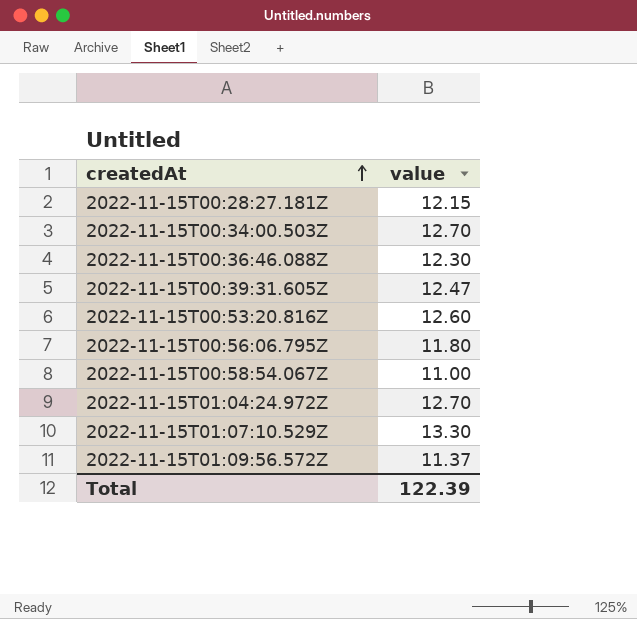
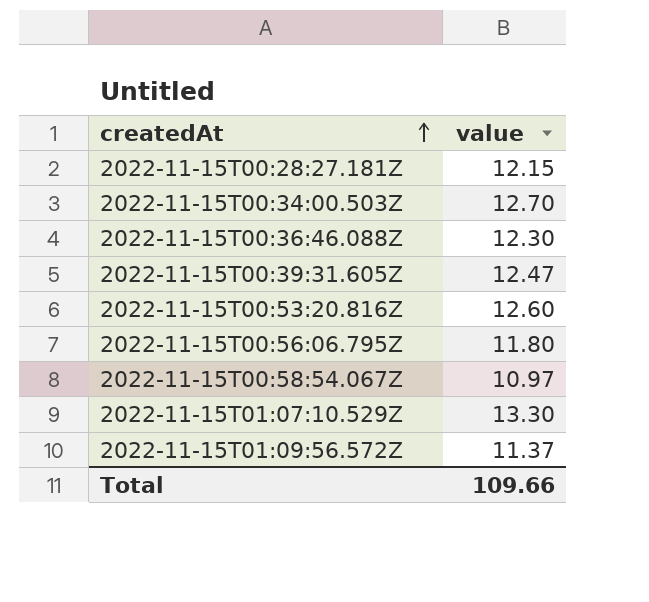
row 2022-11-15T01:04:24.972Z: 12.70 -> none
2022-11-15T00:58:54.067Z | value: 11.00 -> 10.97
Total | value: 122.39 -> 109.66

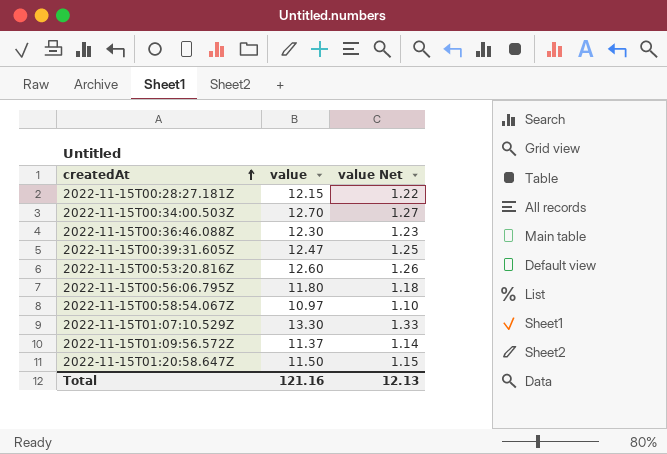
column value Net | formula: none -> [value] * 0.1
row 2022-11-15T01:20:58.647Z: none -> 11.50 | 1.15
Total | value: 109.66 -> 121.16

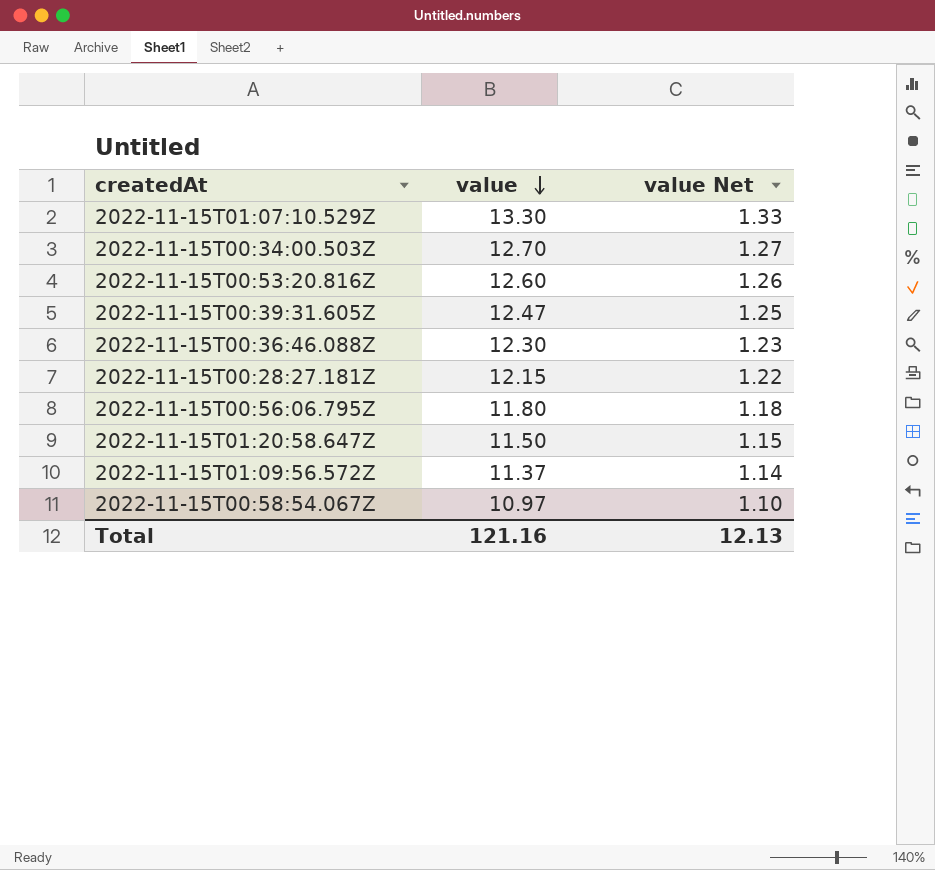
row order: createdAt ascending -> value descending

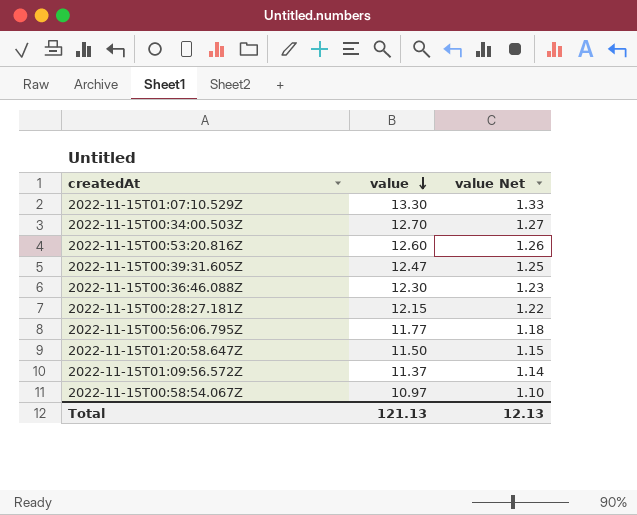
2022-11-15T00:56:06.795Z | value: 11.80 -> 11.77
Total | value: 121.16 -> 121.13

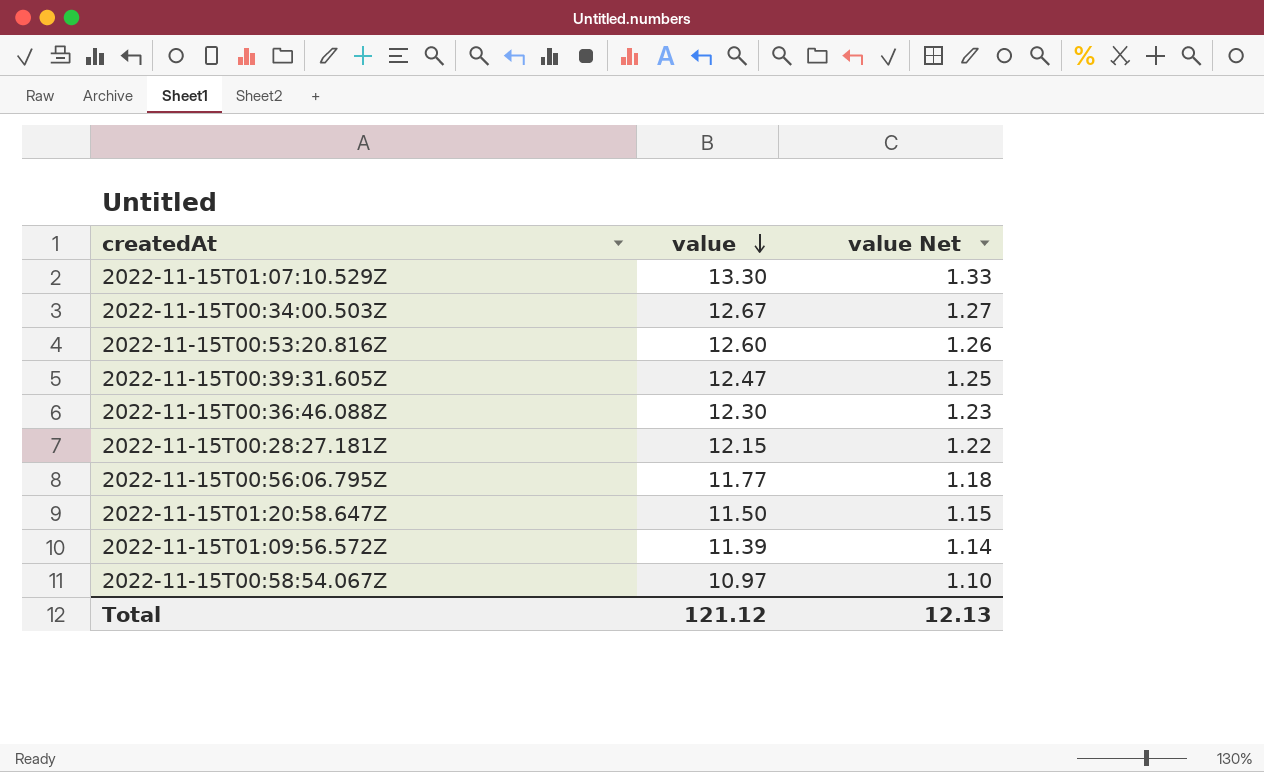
2022-11-15T00:34:00.503Z | value: 12.70 -> 12.67
2022-11-15T01:09:56.572Z | value: 11.37 -> 11.39
Total | value: 121.13 -> 121.12

